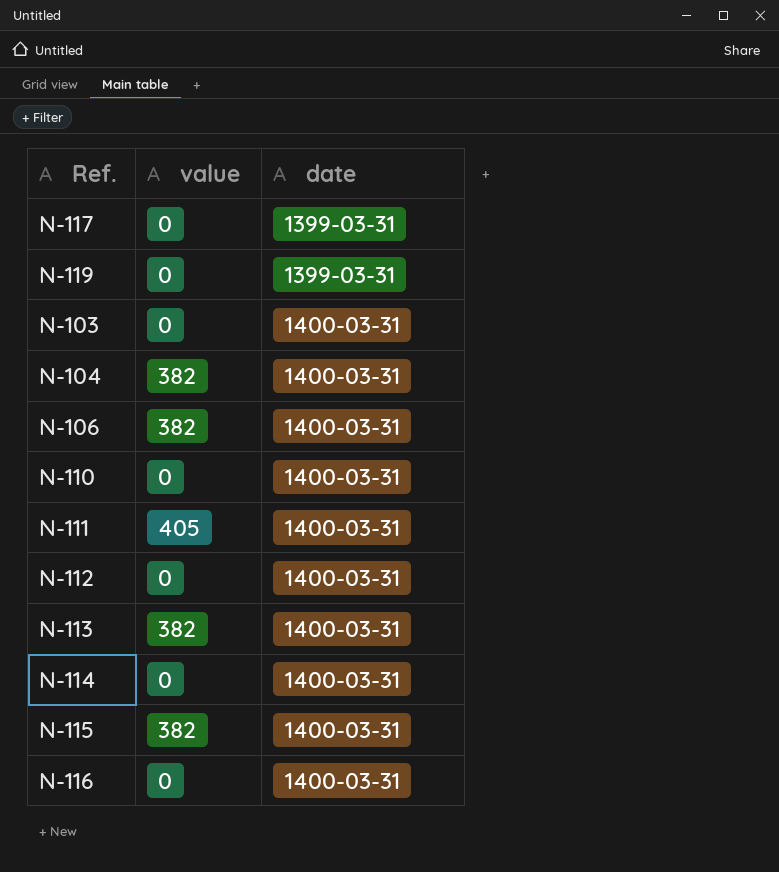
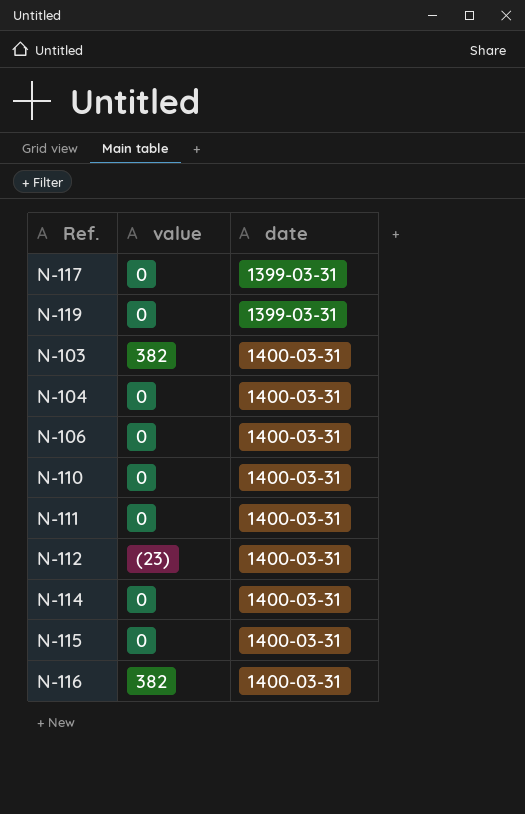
row N-113: 382 | 1400-03-31 -> none
N-103 | value: 0 -> 382
N-104 | value: 382 -> 0
N-106 | value: 382 -> 0
N-111 | value: 405 -> 0
N-112 | value: 0 -> (23)
N-115 | value: 382 -> 0
N-116 | value: 0 -> 382

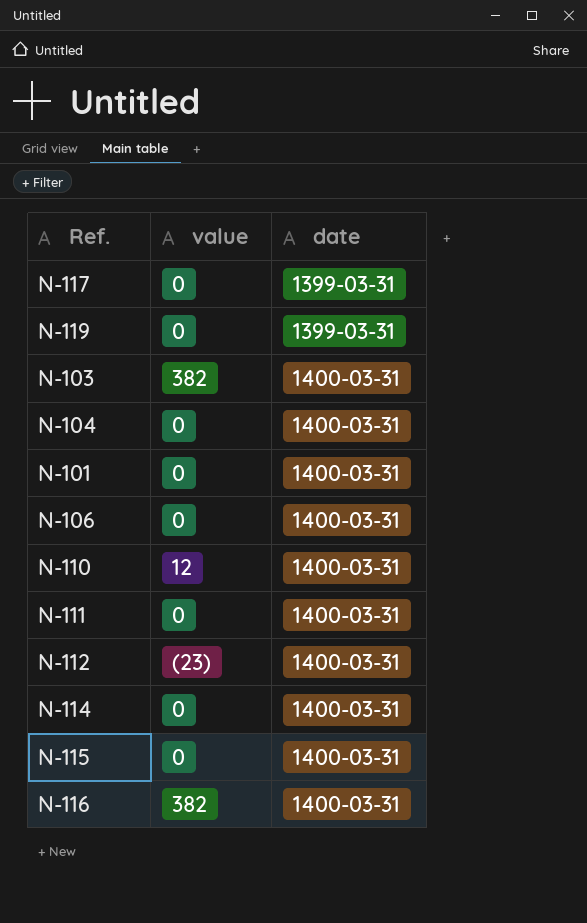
row N-101: none -> 0 | 1400-03-31
N-110 | value: 0 -> 12

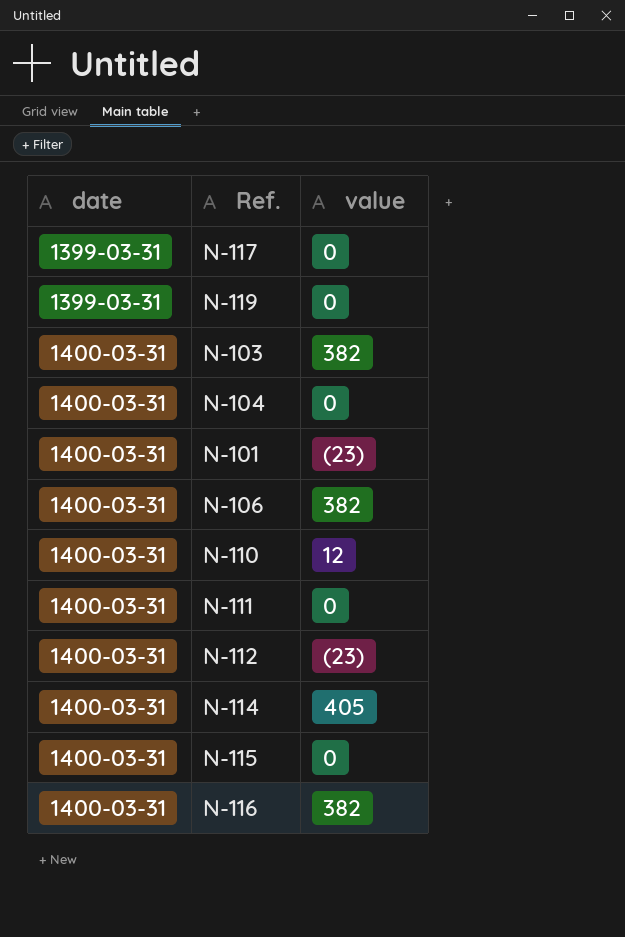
column date | position: 3 -> 1
N-101 | value: 0 -> (23)
N-106 | value: 0 -> 382
N-114 | value: 0 -> 405

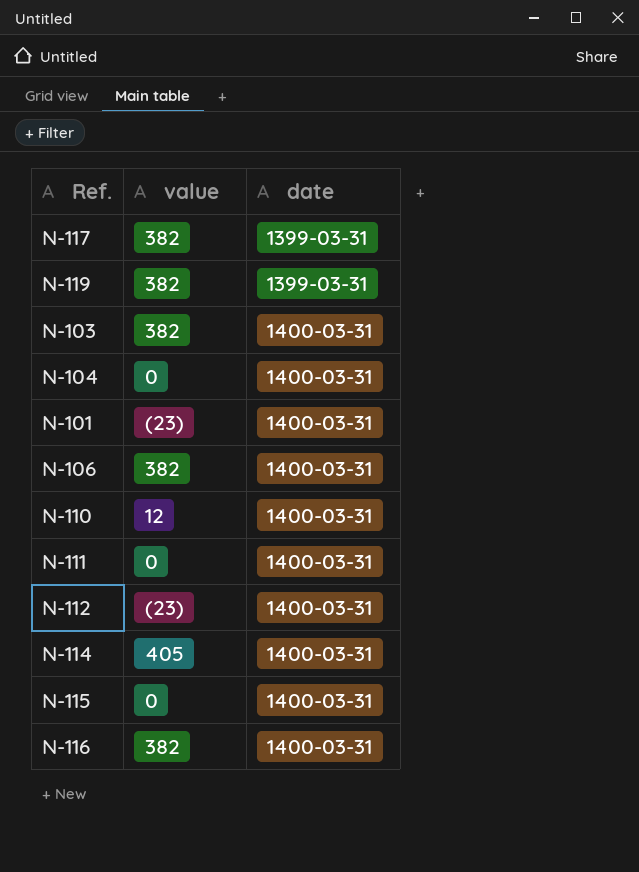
column date | position: 1 -> 3
N-117 | value: 0 -> 382
N-119 | value: 0 -> 382

